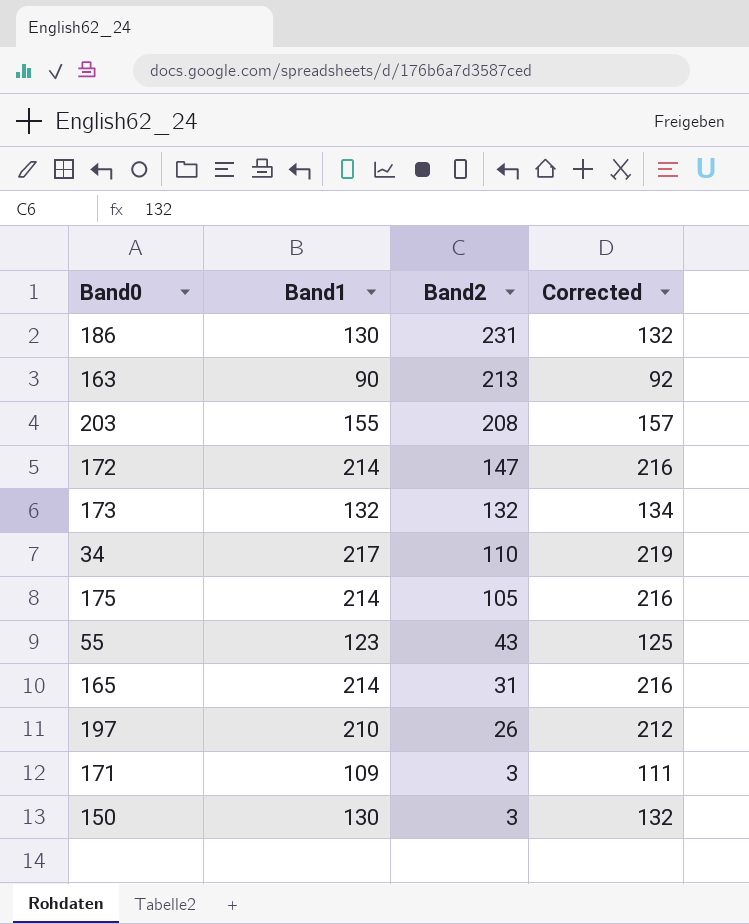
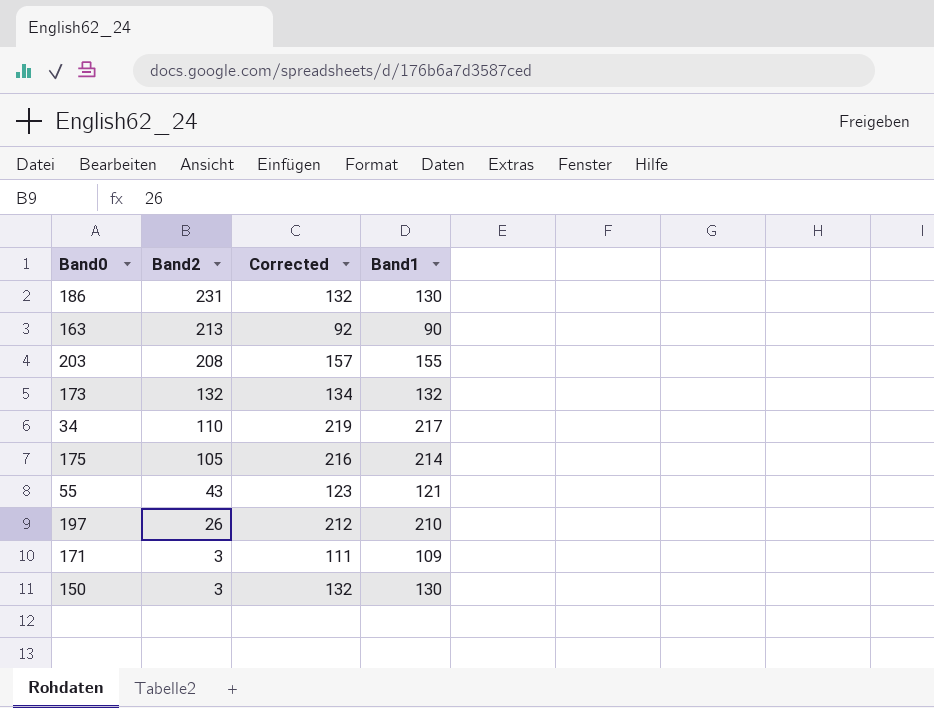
column Band1 | position: 2 -> 4
row 172: 214 | 147 | 216 -> none
row 165: 214 | 31 | 216 -> none
55 | Corrected: 125 -> 123
55 | Band1: 123 -> 121

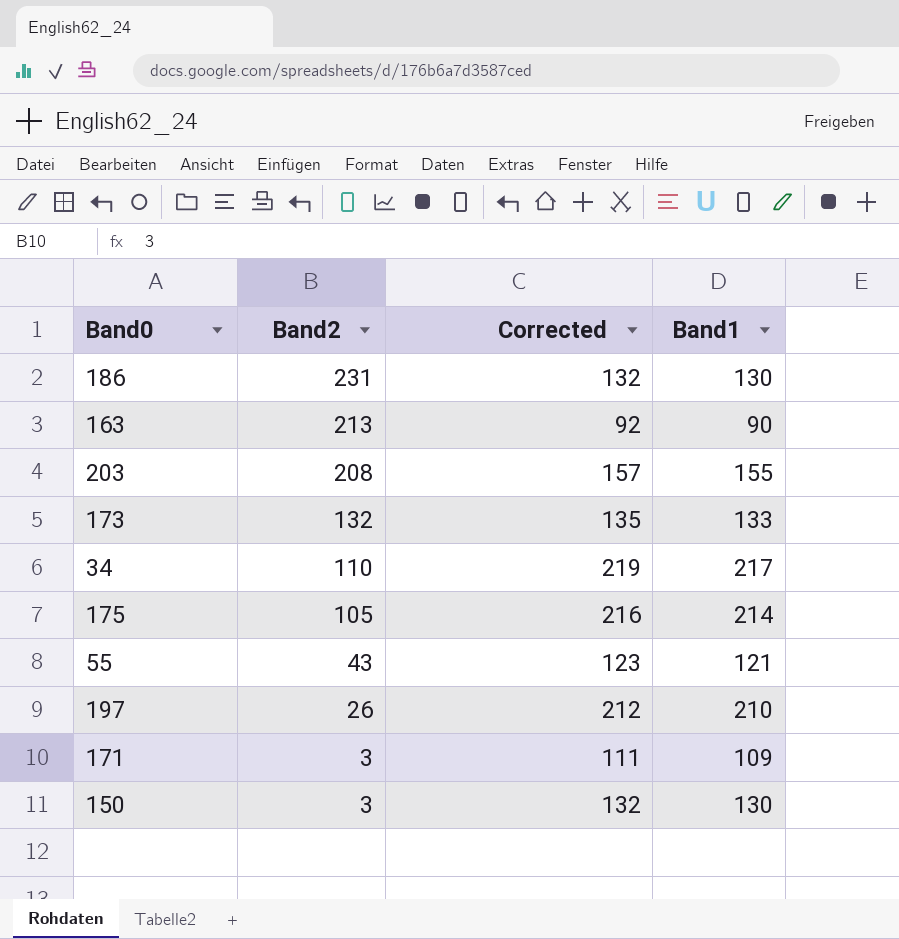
173 | Corrected: 134 -> 135
173 | Band1: 132 -> 133

